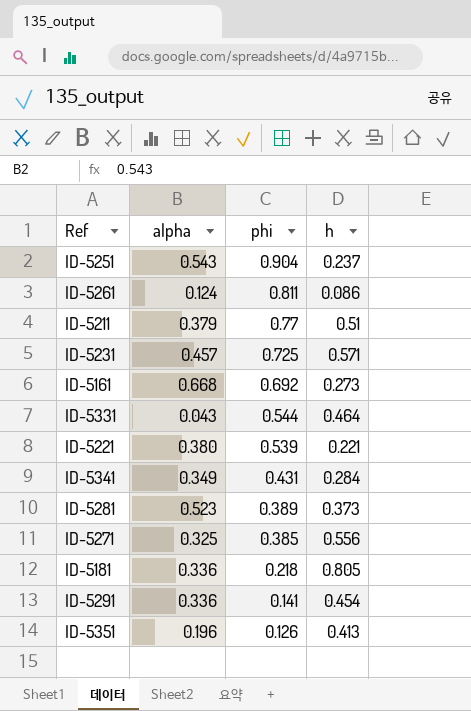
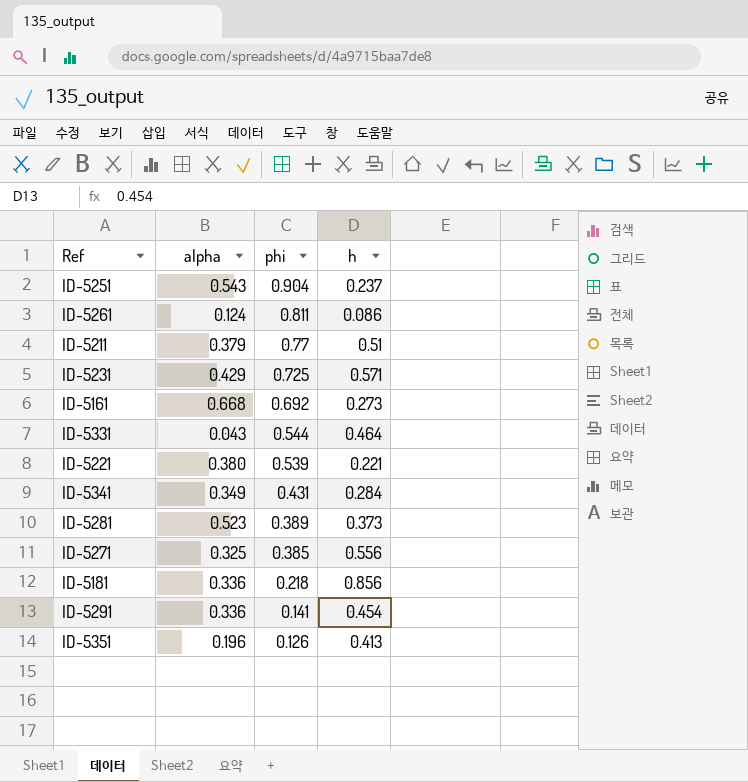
ID-5231 | alpha: 0.457 -> 0.429
ID-5181 | h: 0.805 -> 0.856

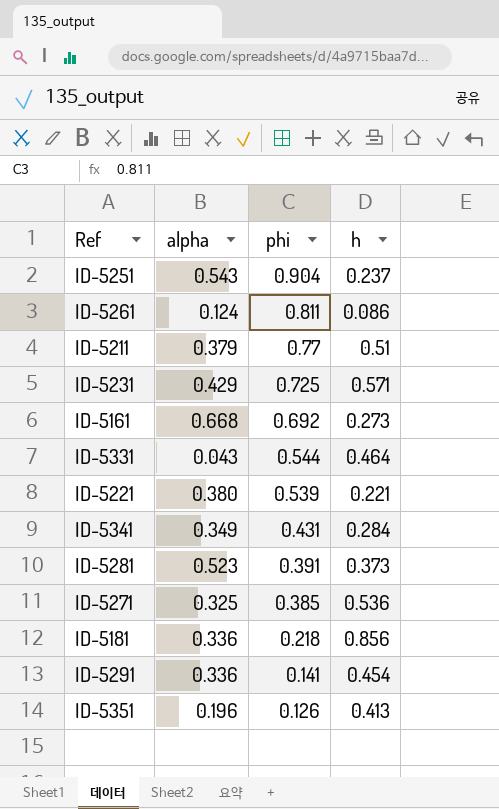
ID-5281 | phi: 0.389 -> 0.391
ID-5271 | h: 0.556 -> 0.536

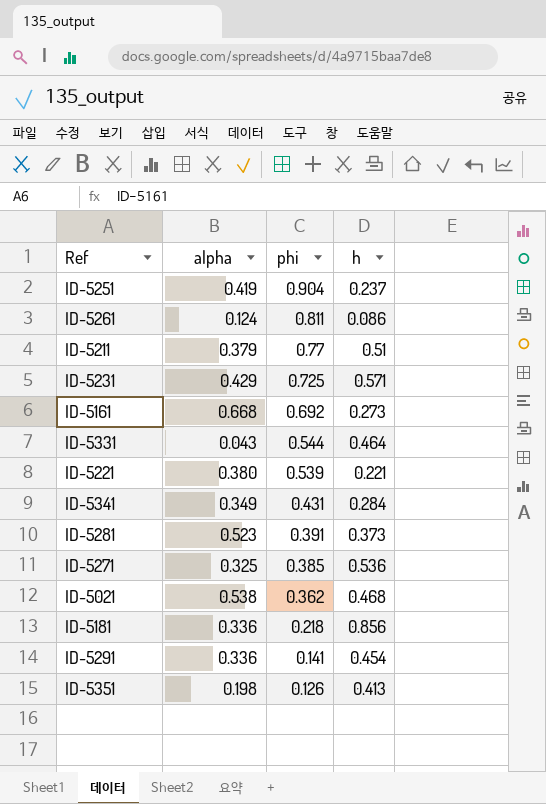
ID-5251 | alpha: 0.543 -> 0.419
row ID-5021: none -> 0.538 | 0.362 | 0.468
ID-5351 | alpha: 0.196 -> 0.198

